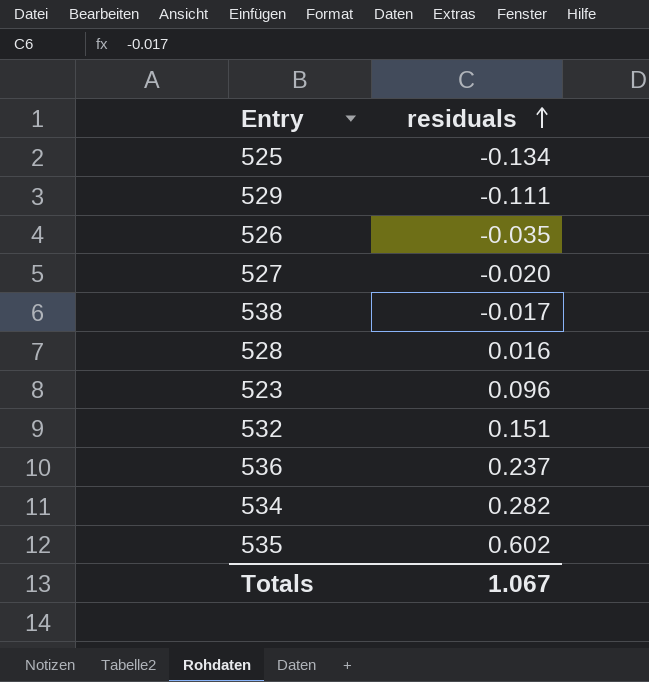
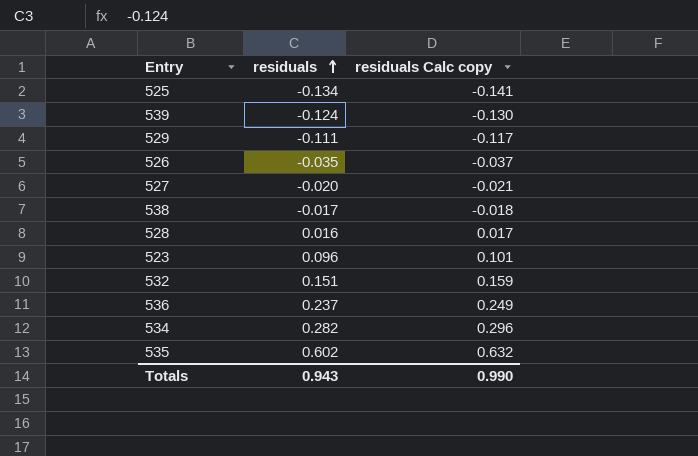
column residuals Calc copy | formula: none -> [residuals] * 1.05
row 539: none -> -0.124 | -0.130
Totals | residuals: 1.067 -> 0.943

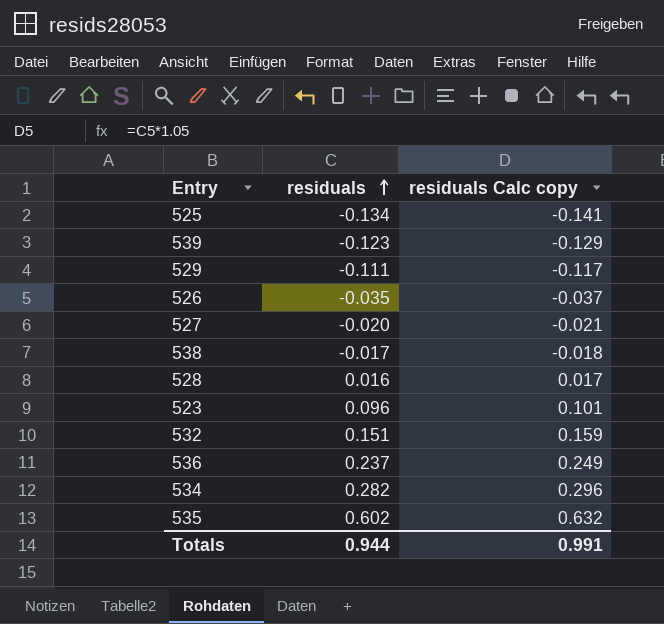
539 | residuals: -0.124 -> -0.123
539 | residuals Calc copy: -0.130 -> -0.129
Totals | residuals: 0.943 -> 0.944
Totals | residuals Calc copy: 0.990 -> 0.991

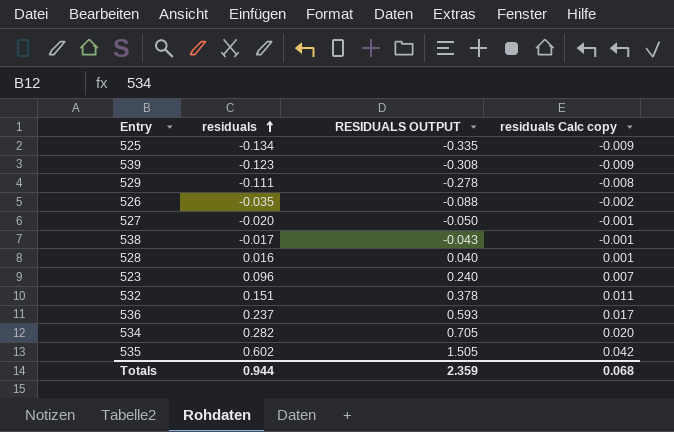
column RESIDUALS OUTPUT | formula: none -> [residuals] * 2.5
column residuals Calc copy | formula: [residuals] * 1.05 -> [residuals] * 0.07
Totals | residuals Calc copy: 0.991 -> 0.068

